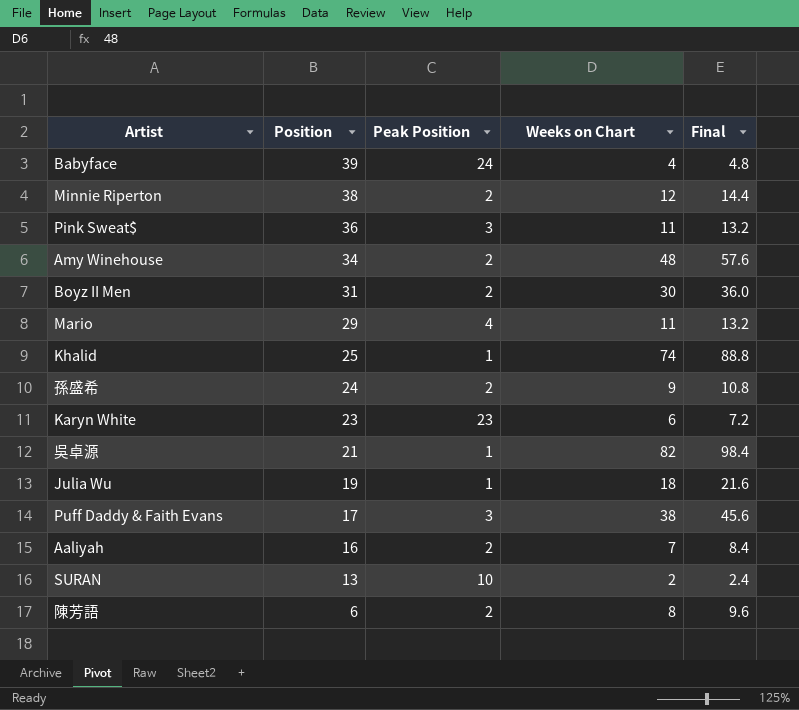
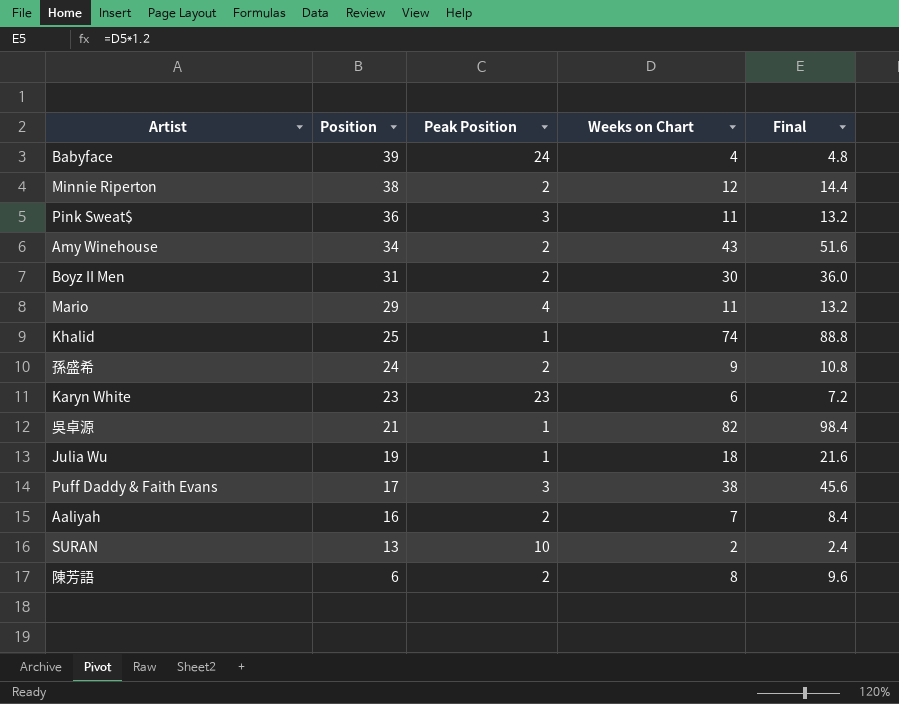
Amy Winehouse | Weeks on Chart: 48 -> 43
Amy Winehouse | Final: 57.6 -> 51.6

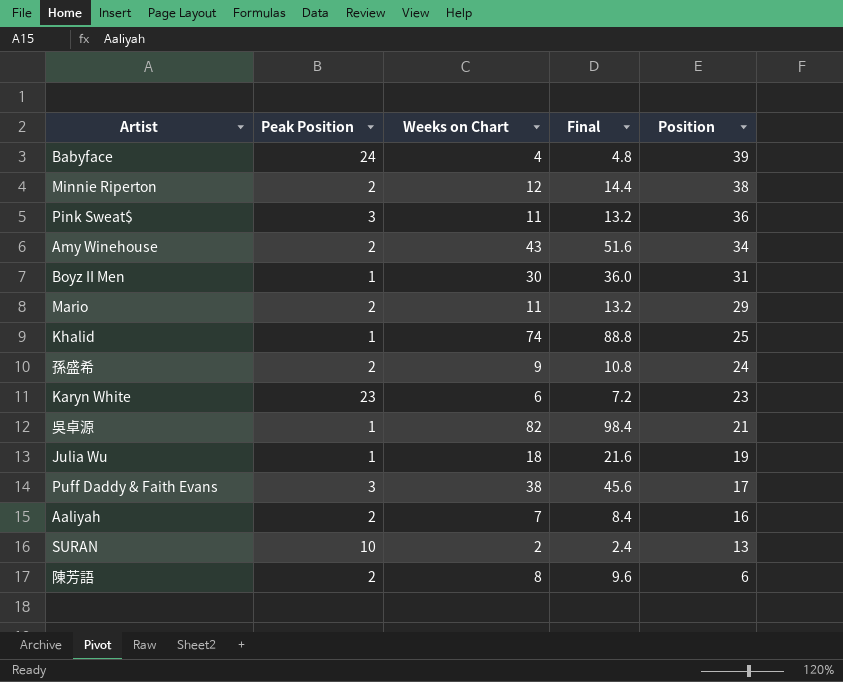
column Position | position: 2 -> 5
Boyz II Men | Peak Position: 2 -> 1
Mario | Peak Position: 4 -> 2

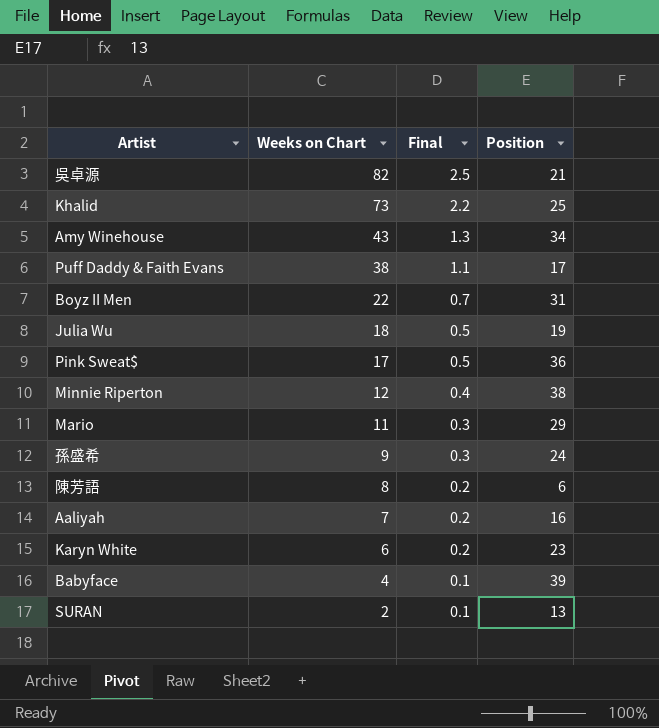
row order: Position descending -> Weeks on Chart descending
column Peak Position | position: 2 -> none
column Final | formula: [Weeks on Chart] * 1.2 -> [Weeks on Chart] * 0.03
Khalid | Weeks on Chart: 74 -> 73
Boyz II Men | Weeks on Chart: 30 -> 22
Pink Sweat$ | Weeks on Chart: 11 -> 17

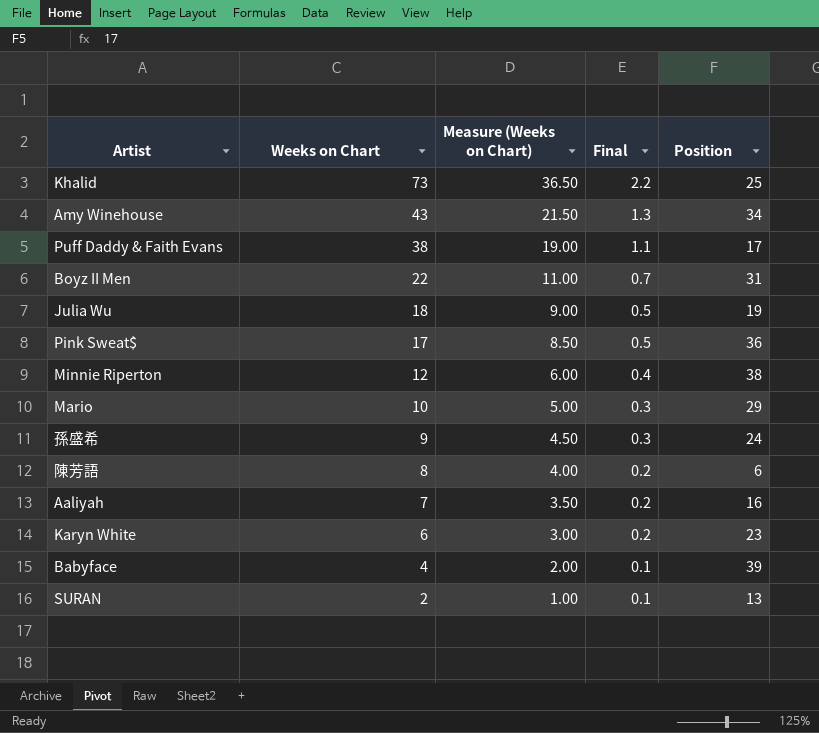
column Measure (Weeks on Chart) | formula: none -> [Weeks on Chart] * 0.5
row 吳卓源: 82 | 2.5 | 21 -> none
Mario | Weeks on Chart: 11 -> 10

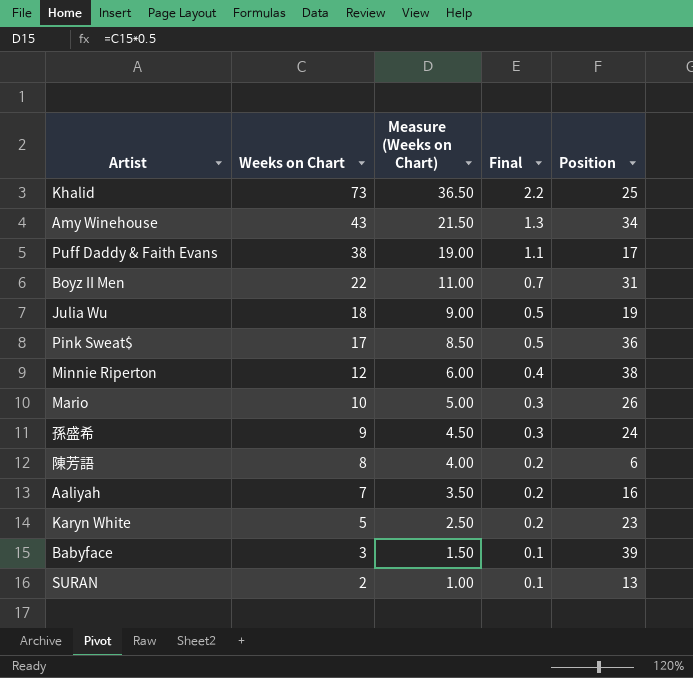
Mario | Position: 29 -> 26
Karyn White | Weeks on Chart: 6 -> 5
Karyn White | Measure (Weeks on Chart): 3.00 -> 2.50
Babyface | Weeks on Chart: 4 -> 3
Babyface | Measure (Weeks on Chart): 2.00 -> 1.50

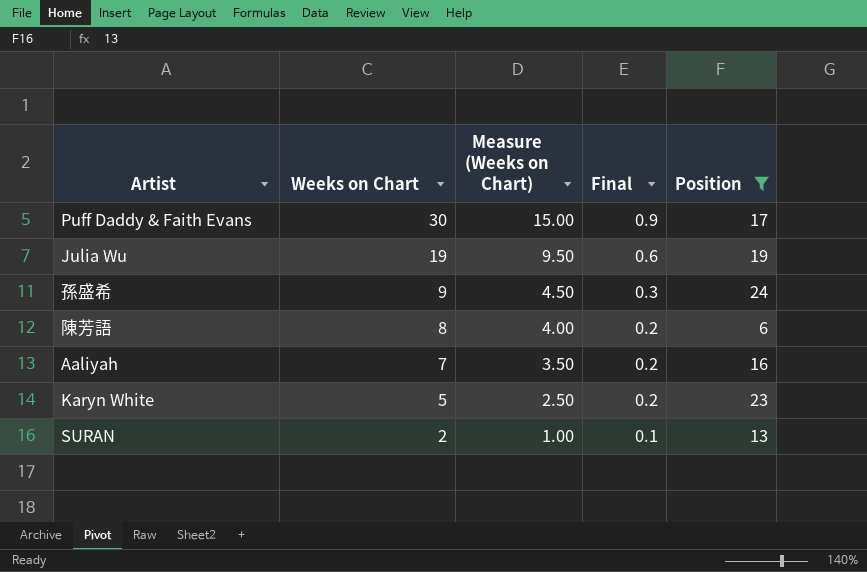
filter: none -> Position <= 24
Puff Daddy & Faith Evans | Weeks on Chart: 38 -> 30
Puff Daddy & Faith Evans | Measure (Weeks on Chart): 19.00 -> 15.00
Puff Daddy & Faith Evans | Final: 1.1 -> 0.9
Julia Wu | Weeks on Chart: 18 -> 19
Julia Wu | Measure (Weeks on Chart): 9.00 -> 9.50
Julia Wu | Final: 0.5 -> 0.6

